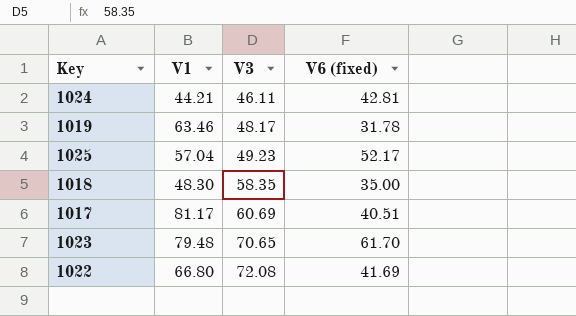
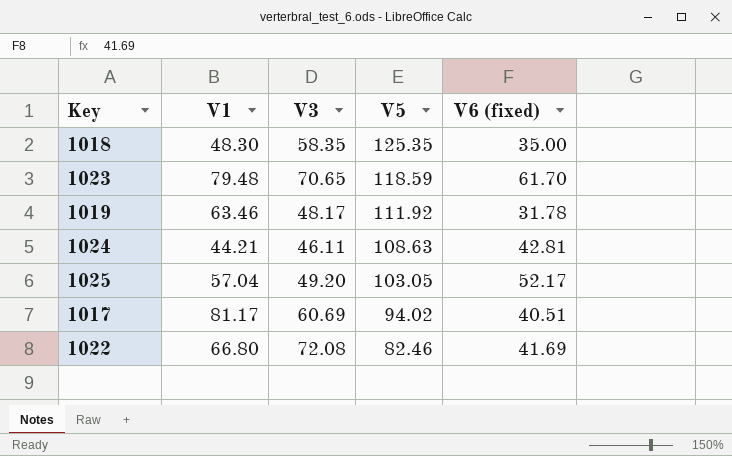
row order: V3 ascending -> V5 descending
column V5 | position: none -> 4
1025 | V3: 49.23 -> 49.20

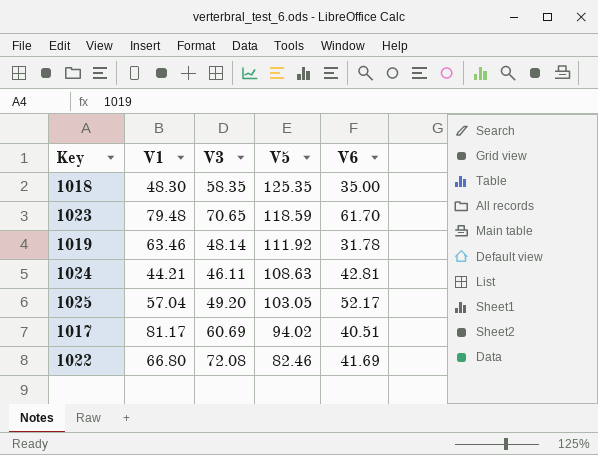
column name: V6 (fixed) -> V6
1019 | V3: 48.17 -> 48.14

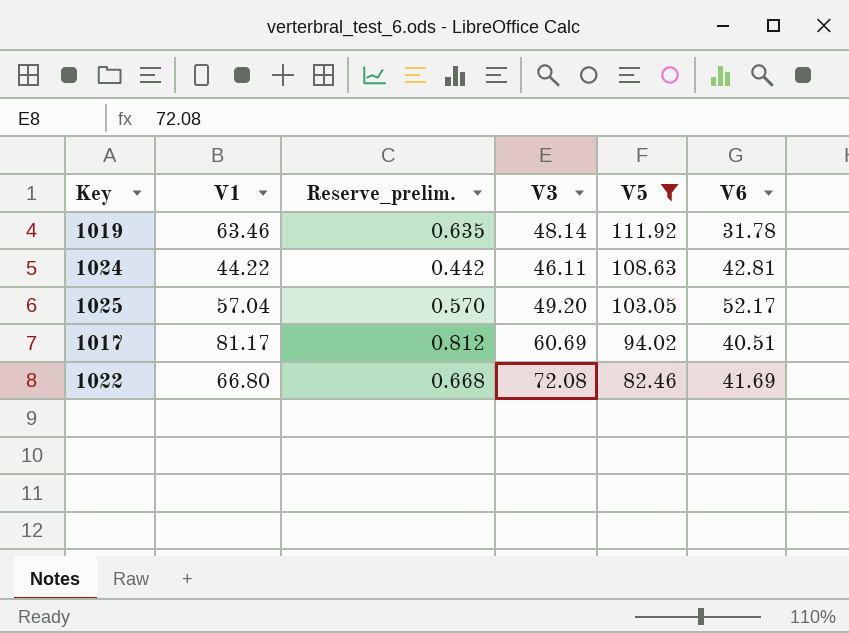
filter: none -> V5 <= 111.92
column Reserve_prelim. | formula: none -> [V1] * 0.01
1024 | V1: 44.21 -> 44.22

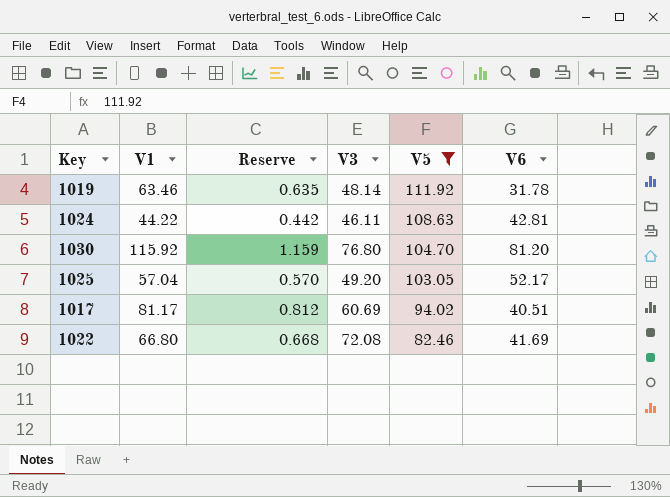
column name: Reserve_prelim. -> Reserve
row 1030: none -> 115.92 | 1.159 | 76.80 | 104.70 | 81.20

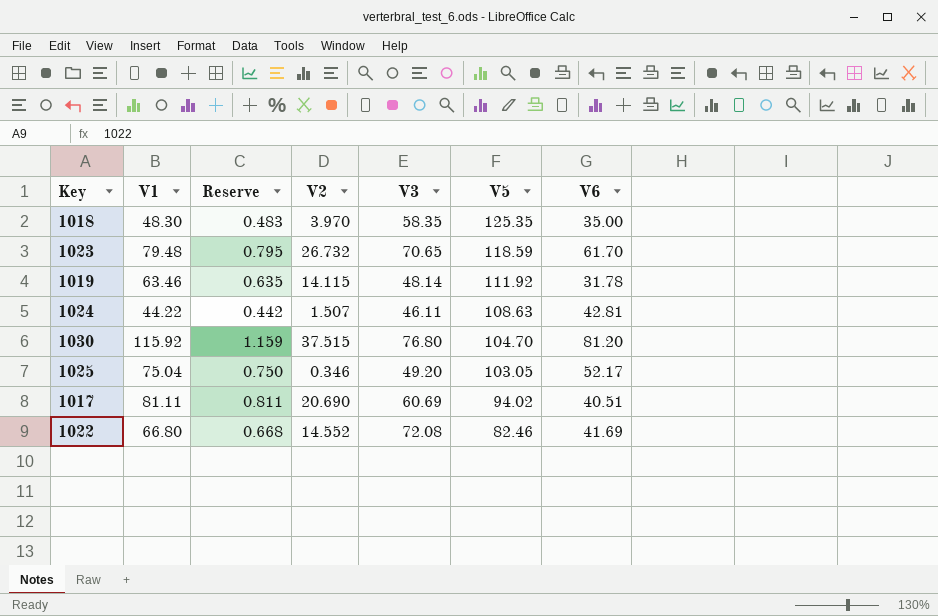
filter: V5 <= 111.92 -> none
column V2 | position: none -> 4
1025 | V1: 57.04 -> 75.04
1025 | Reserve: 0.570 -> 0.750
1017 | V1: 81.17 -> 81.11
1017 | Reserve: 0.812 -> 0.811

